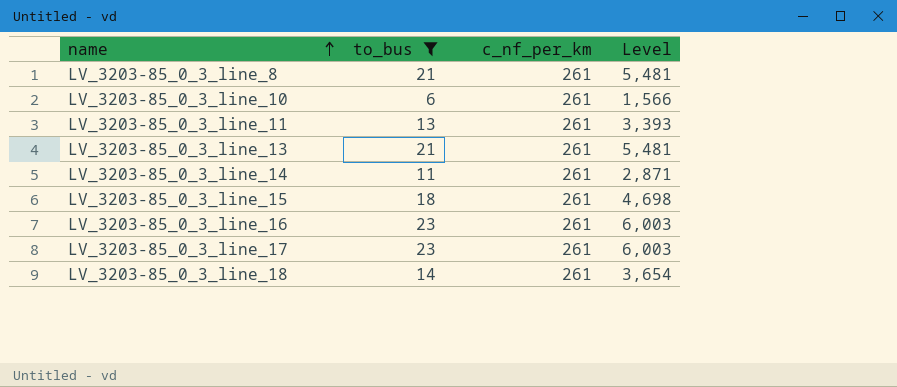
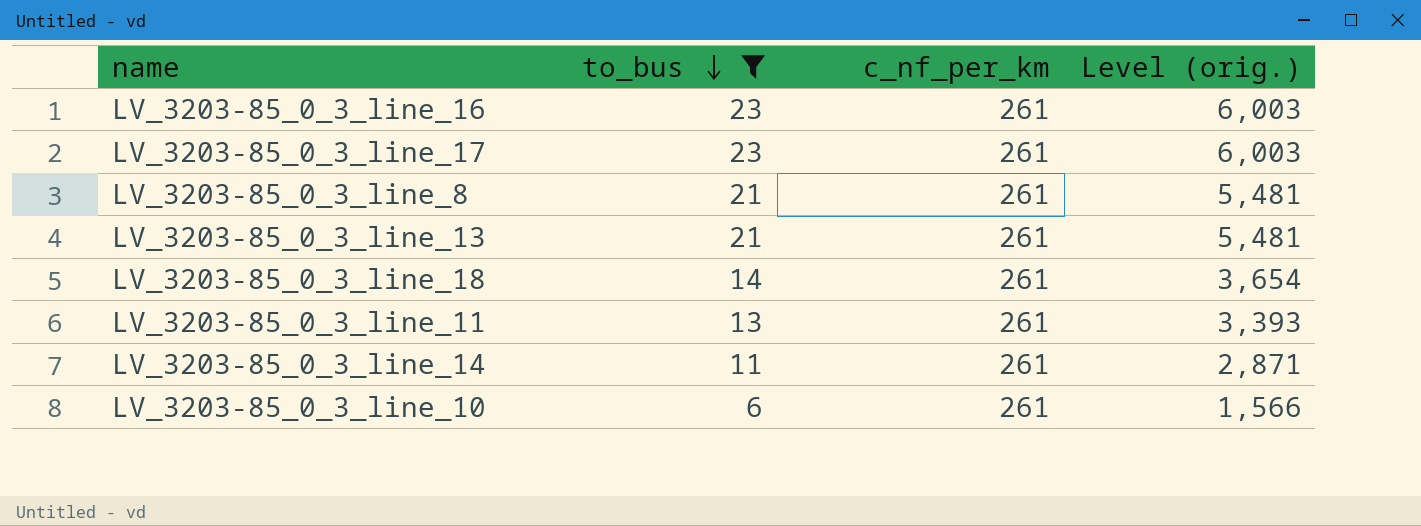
row order: name ascending -> to_bus descending
column name: Level -> Level (orig.)
row LV_3203-85_0_3_line_15: 18 | 261 | 4,698 -> none

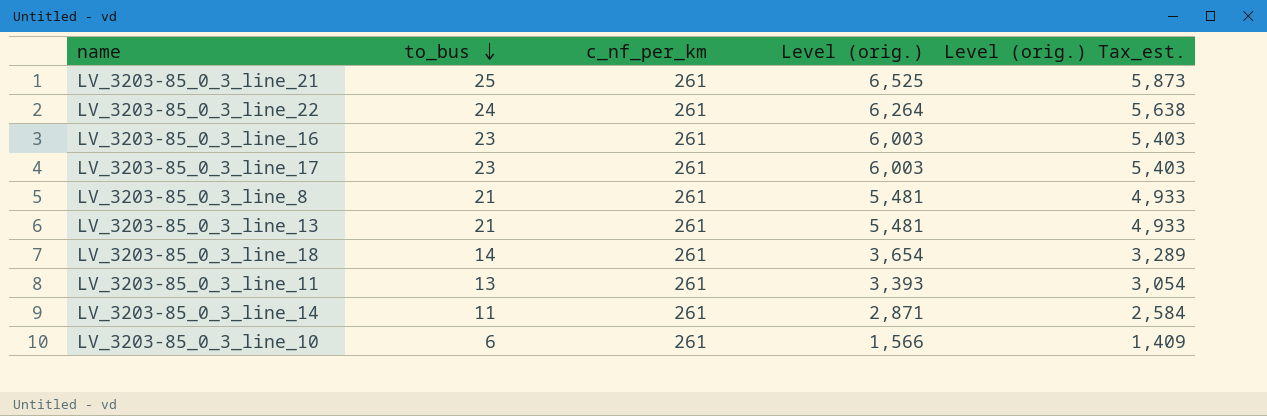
filter: to_bus <= 23 -> none
column Level (orig.) Tax_est. | formula: none -> [Level (orig.)] * 0.9

